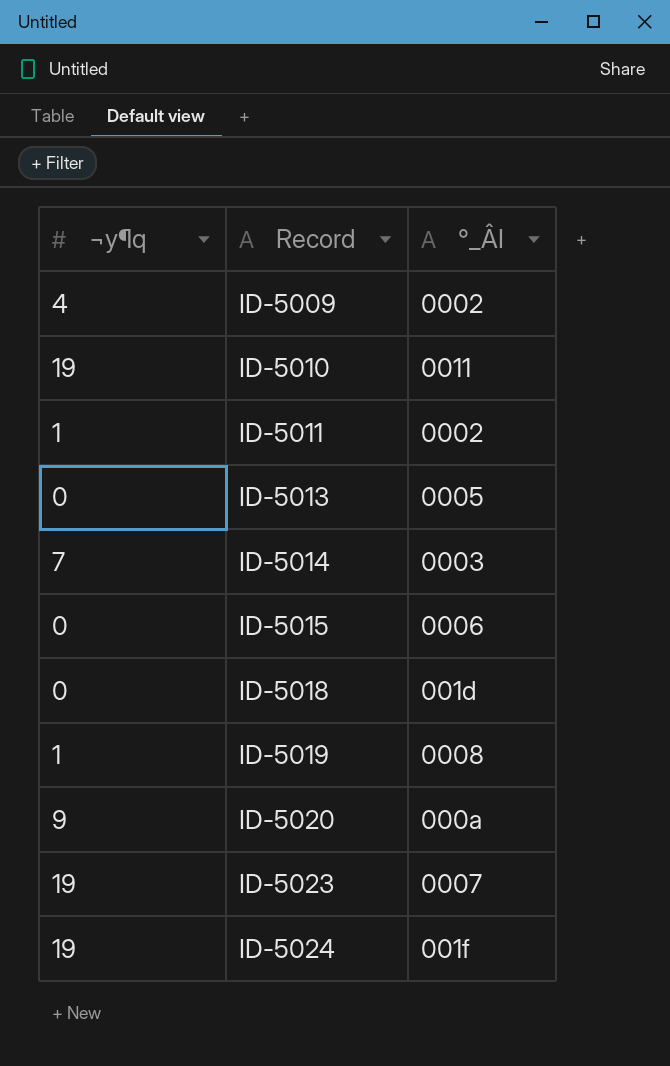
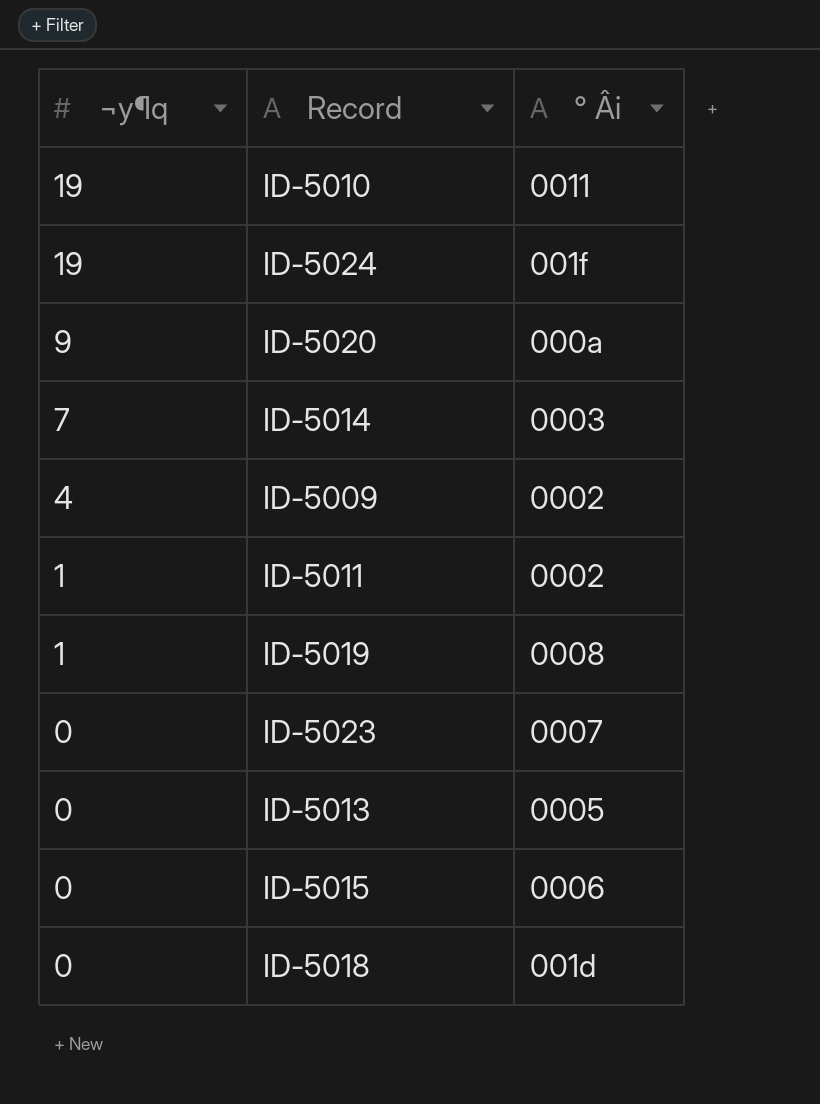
row order: Record ascending -> ¬y¶q descending
column name: °_ÂI -> ° Âi
ID-5023 | ¬y¶q: 19 -> 0

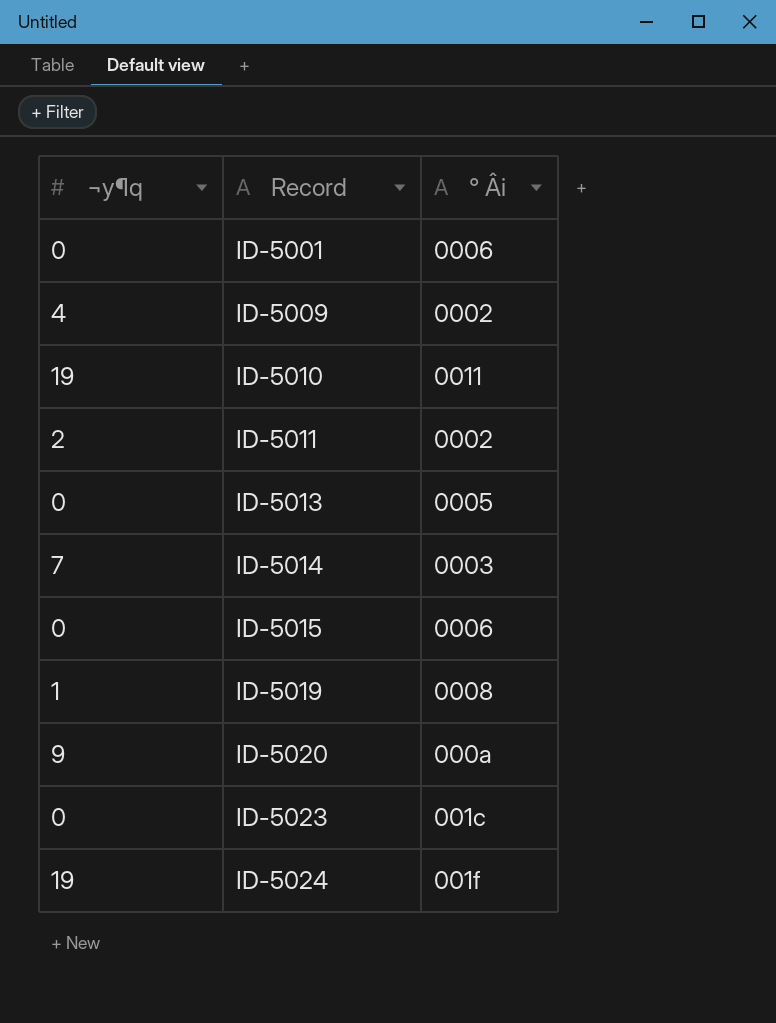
row order: ¬y¶q descending -> Record ascending
row ID-5018: 0 | 001d -> none
row ID-5001: none -> 0 | 0006
ID-5011 | ¬y¶q: 1 -> 2
ID-5023 | ° Âi: 0007 -> 001c

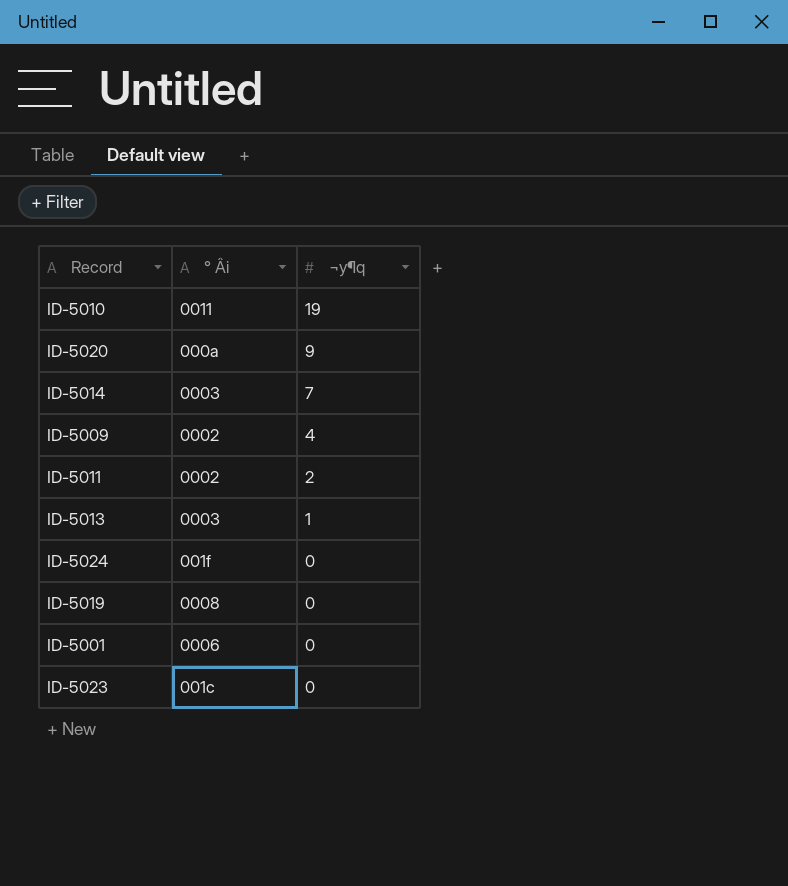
row order: Record ascending -> ¬y¶q descending
column ¬y¶q | position: 1 -> 3
row ID-5015: 0 | 0006 -> none
ID-5013 | ° Âi: 0005 -> 0003
ID-5013 | ¬y¶q: 0 -> 1
ID-5024 | ¬y¶q: 19 -> 0
ID-5019 | ¬y¶q: 1 -> 0

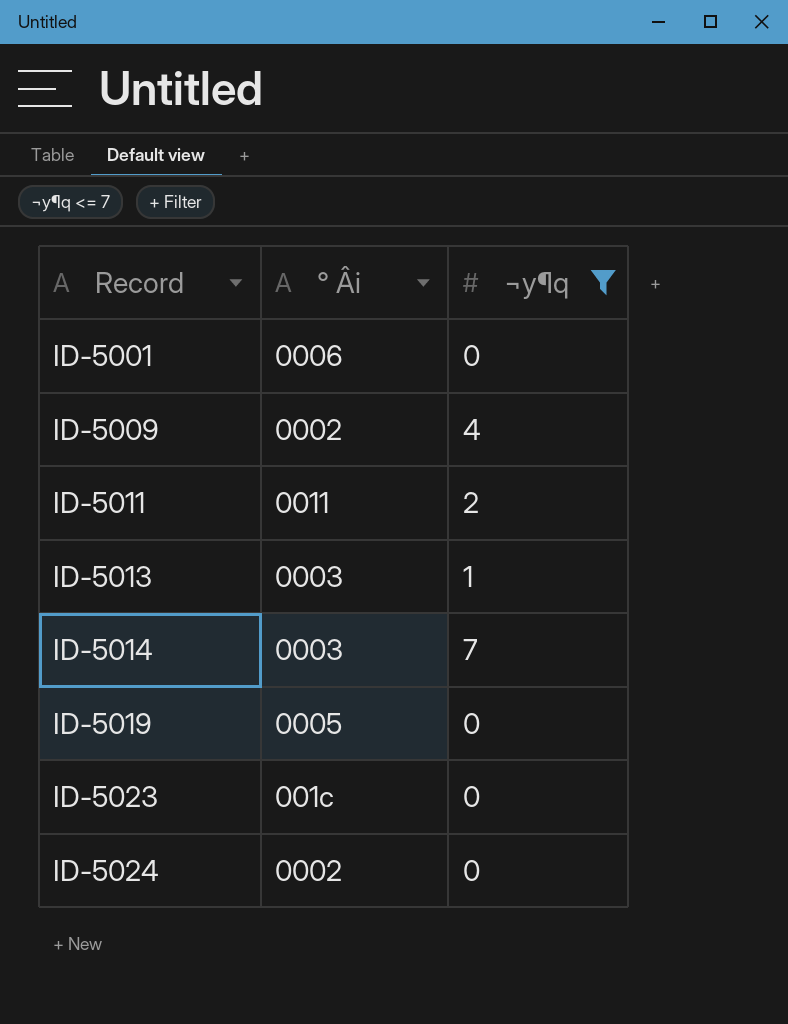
filter: none -> ¬y¶q <= 7
row order: ¬y¶q descending -> Record ascending
ID-5011 | ° Âi: 0002 -> 0011
ID-5019 | ° Âi: 0008 -> 0005
ID-5024 | ° Âi: 001f -> 0002

